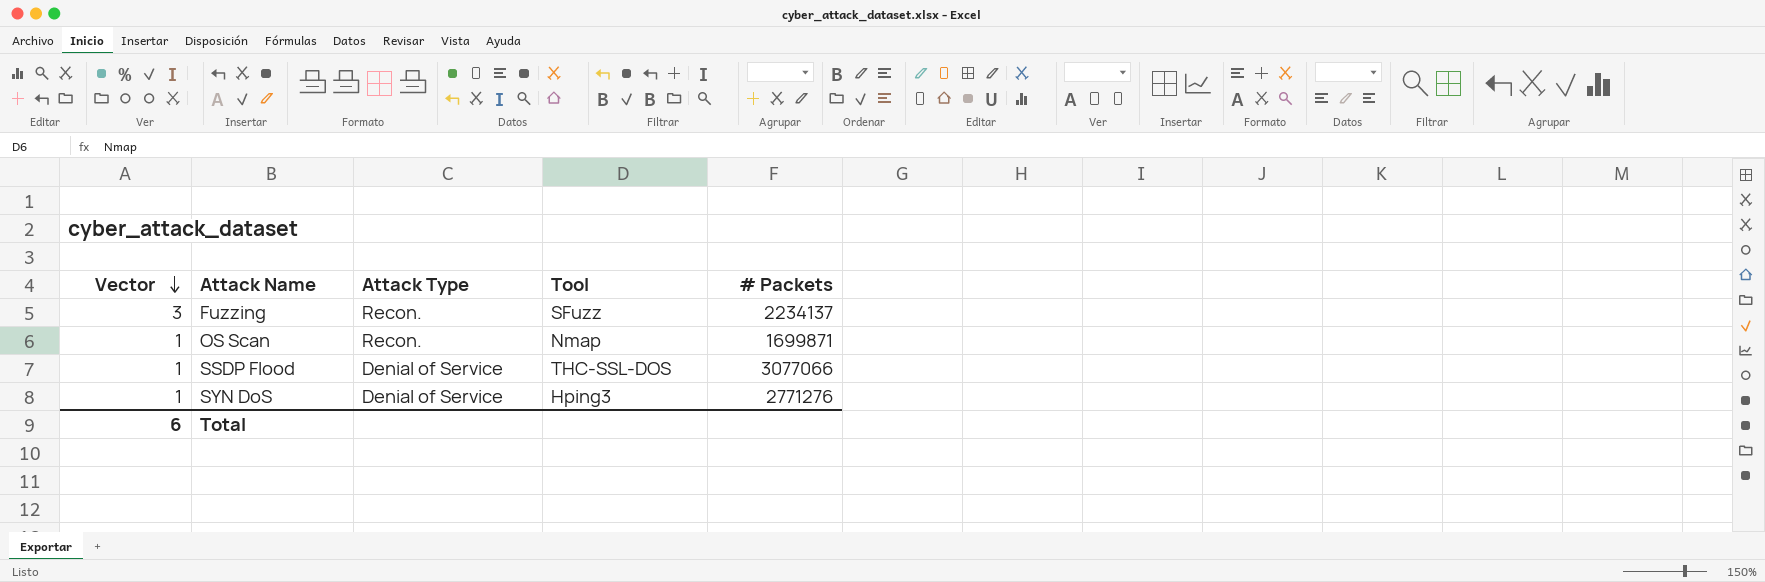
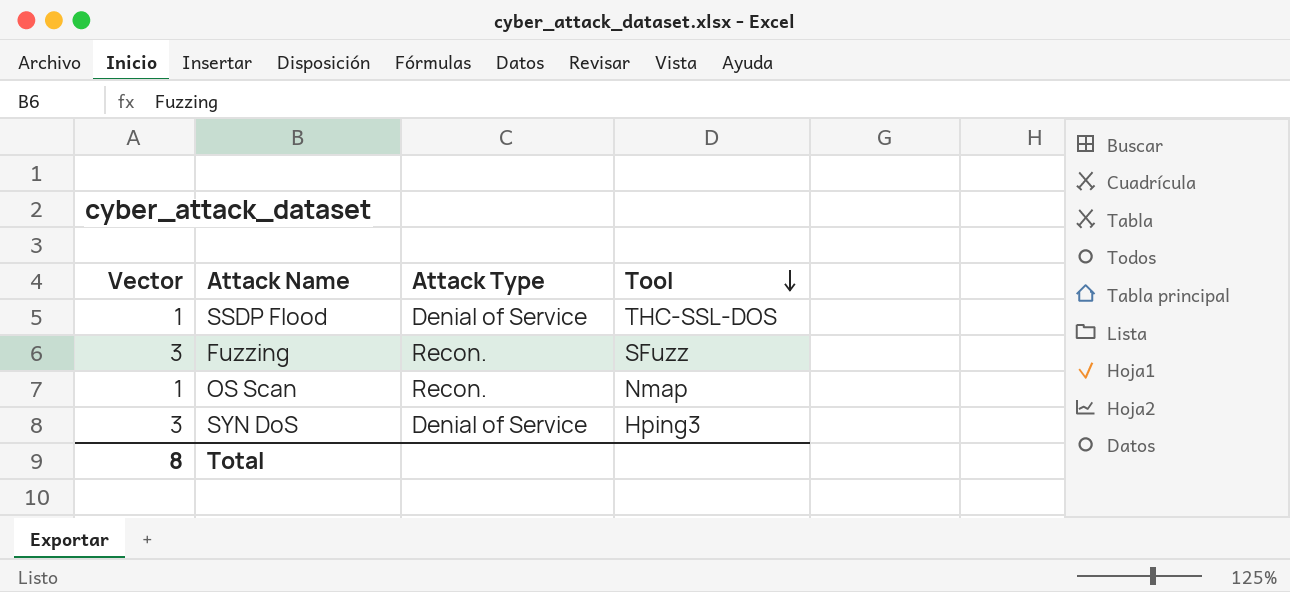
row order: Vector descending -> Tool descending
column # Packets | position: 5 -> none
SYN DoS | Vector: 1 -> 3
Total | Vector: 6 -> 8

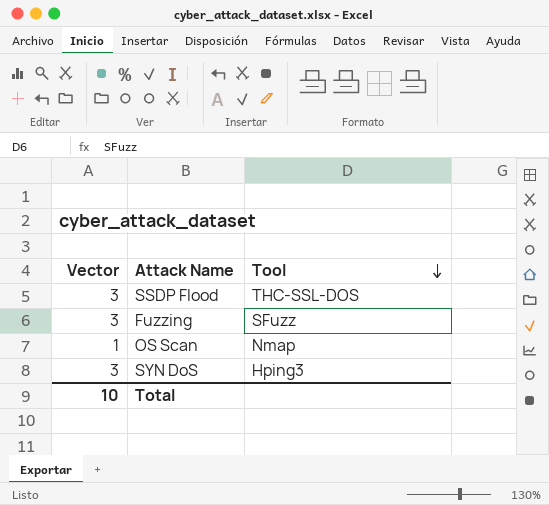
column Attack Type | position: 3 -> none
SSDP Flood | Vector: 1 -> 3
Total | Vector: 8 -> 10

